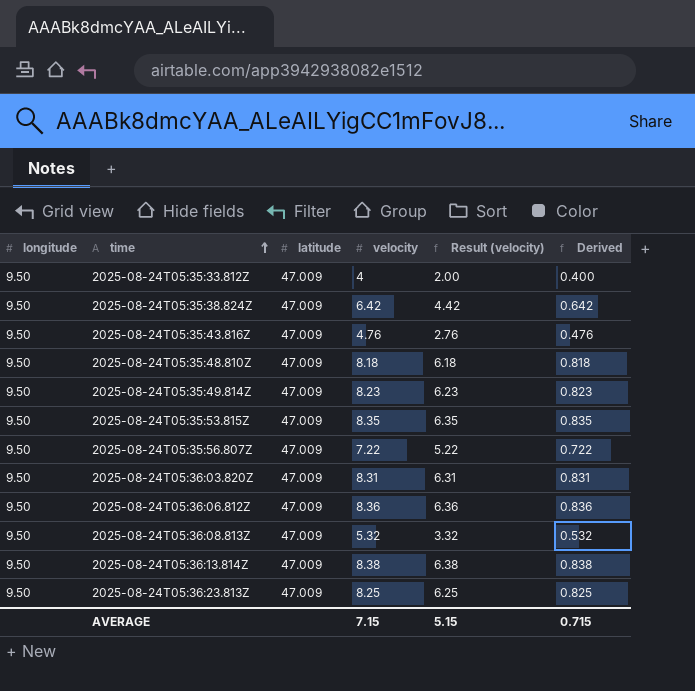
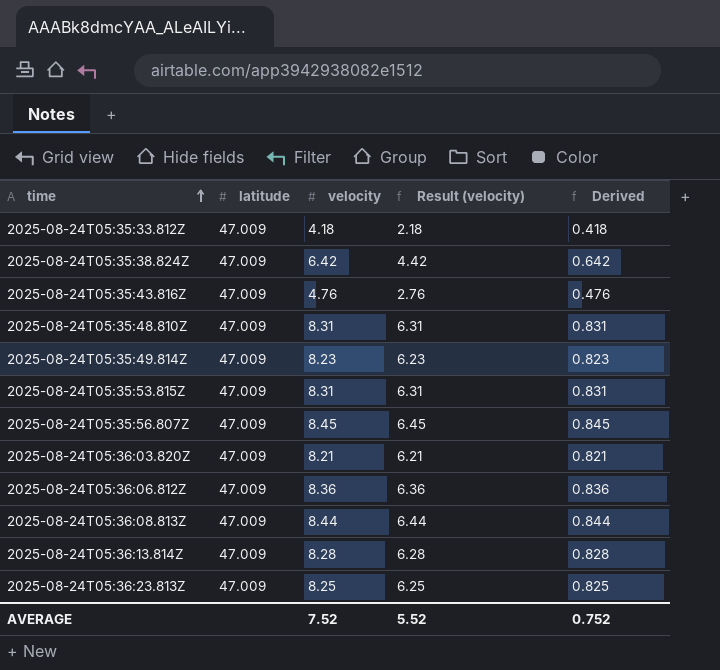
column longitude | position: 1 -> none
2025-08-24T05:35:33.812Z | velocity: 4 -> 4.18
2025-08-24T05:35:33.812Z | Result (velocity): 2.00 -> 2.18
2025-08-24T05:35:33.812Z | Derived: 0.400 -> 0.418
2025-08-24T05:35:48.810Z | velocity: 8.18 -> 8.31
2025-08-24T05:35:48.810Z | Result (velocity): 6.18 -> 6.31
2025-08-24T05:35:48.810Z | Derived: 0.818 -> 0.831
2025-08-24T05:35:53.815Z | velocity: 8.35 -> 8.31
2025-08-24T05:35:53.815Z | Result (velocity): 6.35 -> 6.31
2025-08-24T05:35:53.815Z | Derived: 0.835 -> 0.831
2025-08-24T05:35:56.807Z | velocity: 7.22 -> 8.45
2025-08-24T05:35:56.807Z | Result (velocity): 5.22 -> 6.45
2025-08-24T05:35:56.807Z | Derived: 0.722 -> 0.845
2025-08-24T05:36:03.820Z | velocity: 8.31 -> 8.21
2025-08-24T05:36:03.820Z | Result (velocity): 6.31 -> 6.21
2025-08-24T05:36:03.820Z | Derived: 0.831 -> 0.821
2025-08-24T05:36:08.813Z | velocity: 5.32 -> 8.44
2025-08-24T05:36:08.813Z | Result (velocity): 3.32 -> 6.44
2025-08-24T05:36:08.813Z | Derived: 0.532 -> 0.844
2025-08-24T05:36:13.814Z | velocity: 8.38 -> 8.28
2025-08-24T05:36:13.814Z | Result (velocity): 6.38 -> 6.28
2025-08-24T05:36:13.814Z | Derived: 0.838 -> 0.828
AVERAGE | velocity: 7.15 -> 7.52
AVERAGE | Result (velocity): 5.15 -> 5.52
AVERAGE | Derived: 0.715 -> 0.752

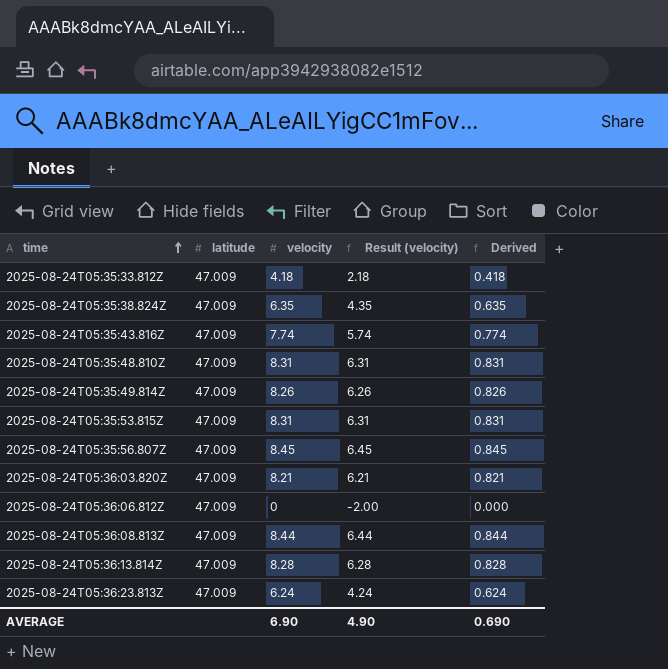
2025-08-24T05:35:38.824Z | velocity: 6.42 -> 6.35
2025-08-24T05:35:38.824Z | Result (velocity): 4.42 -> 4.35
2025-08-24T05:35:38.824Z | Derived: 0.642 -> 0.635
2025-08-24T05:35:43.816Z | velocity: 4.76 -> 7.74
2025-08-24T05:35:43.816Z | Result (velocity): 2.76 -> 5.74
2025-08-24T05:35:43.816Z | Derived: 0.476 -> 0.774
2025-08-24T05:35:49.814Z | velocity: 8.23 -> 8.26
2025-08-24T05:35:49.814Z | Result (velocity): 6.23 -> 6.26
2025-08-24T05:35:49.814Z | Derived: 0.823 -> 0.826
2025-08-24T05:36:06.812Z | velocity: 8.36 -> 0
2025-08-24T05:36:06.812Z | Result (velocity): 6.36 -> -2.00
2025-08-24T05:36:06.812Z | Derived: 0.836 -> 0.000
2025-08-24T05:36:23.813Z | velocity: 8.25 -> 6.24
2025-08-24T05:36:23.813Z | Result (velocity): 6.25 -> 4.24
2025-08-24T05:36:23.813Z | Derived: 0.825 -> 0.624
AVERAGE | velocity: 7.52 -> 6.90
AVERAGE | Result (velocity): 5.52 -> 4.90
AVERAGE | Derived: 0.752 -> 0.690

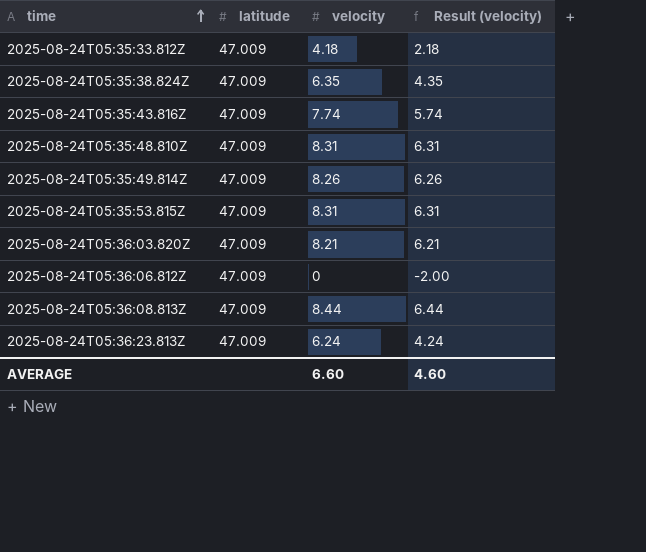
column Derived | formula: [velocity] * 0.1 -> none
row 2025-08-24T05:35:56.807Z: 47.009 | 8.45 | 6.45 | 0.845 -> none
row 2025-08-24T05:36:13.814Z: 47.009 | 8.28 | 6.28 | 0.828 -> none
AVERAGE | velocity: 6.90 -> 6.60
AVERAGE | Result (velocity): 4.90 -> 4.60

